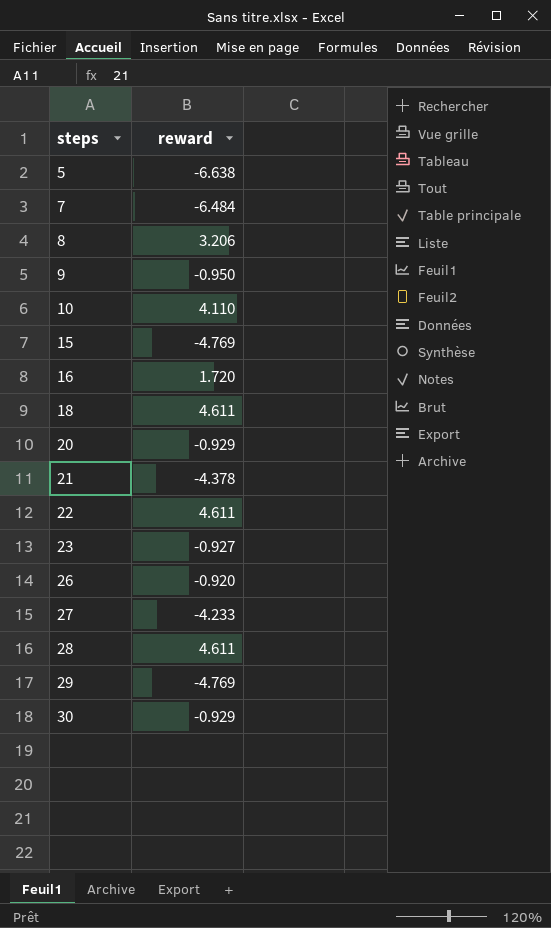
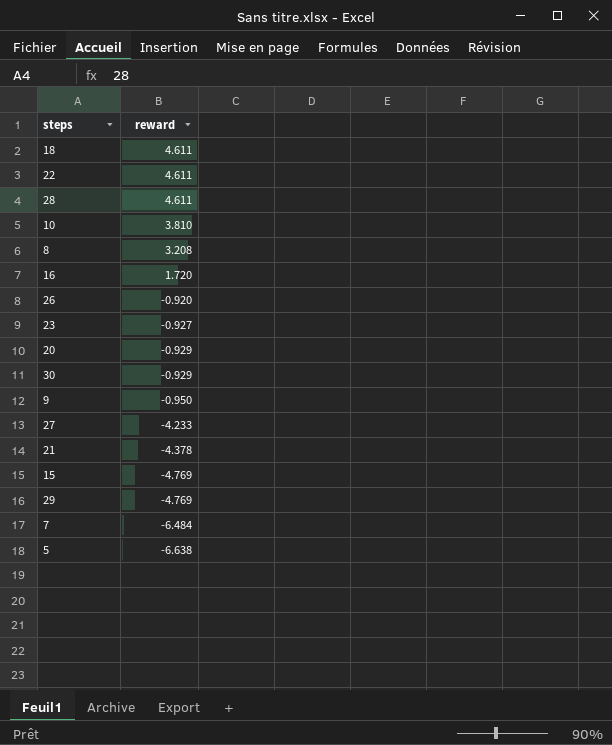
row order: steps ascending -> reward descending
10 | reward: 4.110 -> 3.810
8 | reward: 3.206 -> 3.208

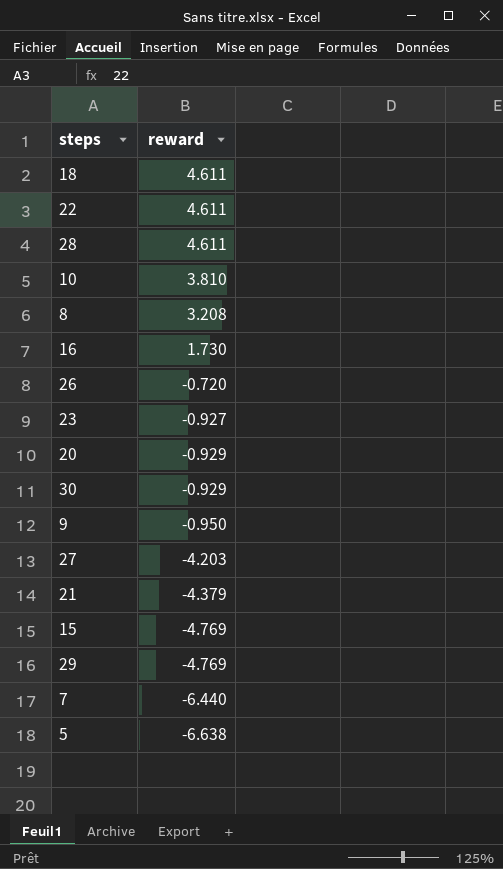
16 | reward: 1.720 -> 1.730
26 | reward: -0.920 -> -0.720
27 | reward: -4.233 -> -4.203
21 | reward: -4.378 -> -4.379
7 | reward: -6.484 -> -6.440

